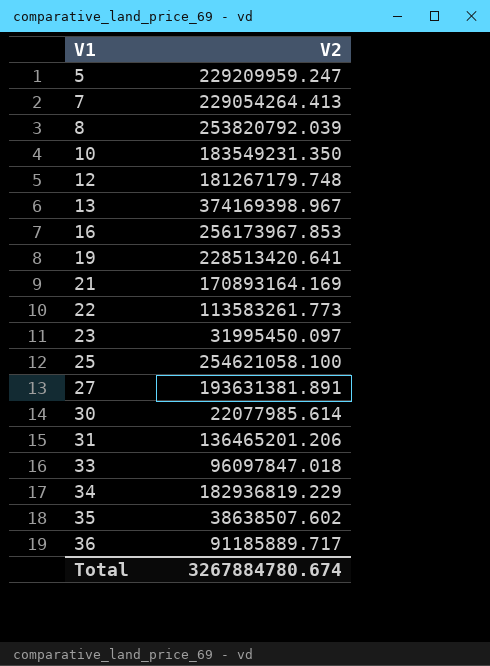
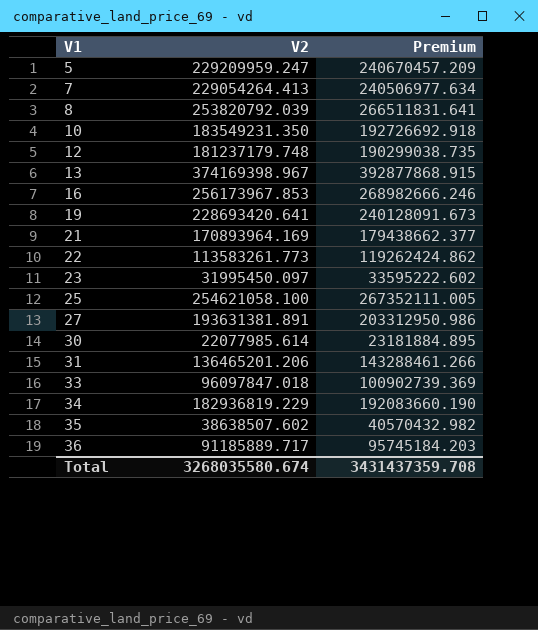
column Premium | formula: none -> [V2] * 1.05
12 | V2: 181267179.748 -> 181237179.748
19 | V2: 228513420.641 -> 228693420.641
21 | V2: 170893164.169 -> 170893964.169
Total | V2: 3267884780.674 -> 3268035580.674

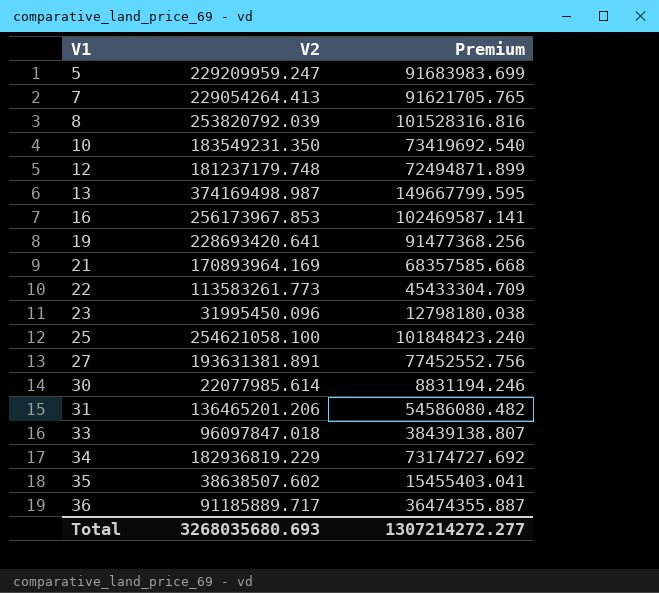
column Premium | formula: [V2] * 1.05 -> [V2] * 0.4
13 | V2: 374169398.967 -> 374169498.987
23 | V2: 31995450.097 -> 31995450.096
Total | V2: 3268035580.674 -> 3268035680.693
Total | Premium: 3431437359.708 -> 1307214272.277

